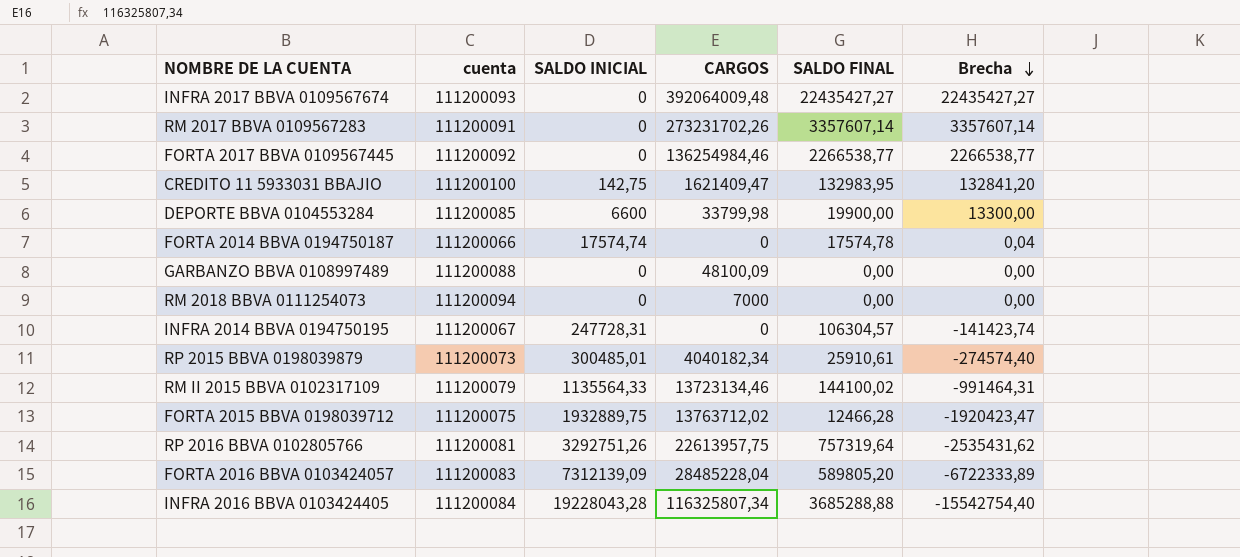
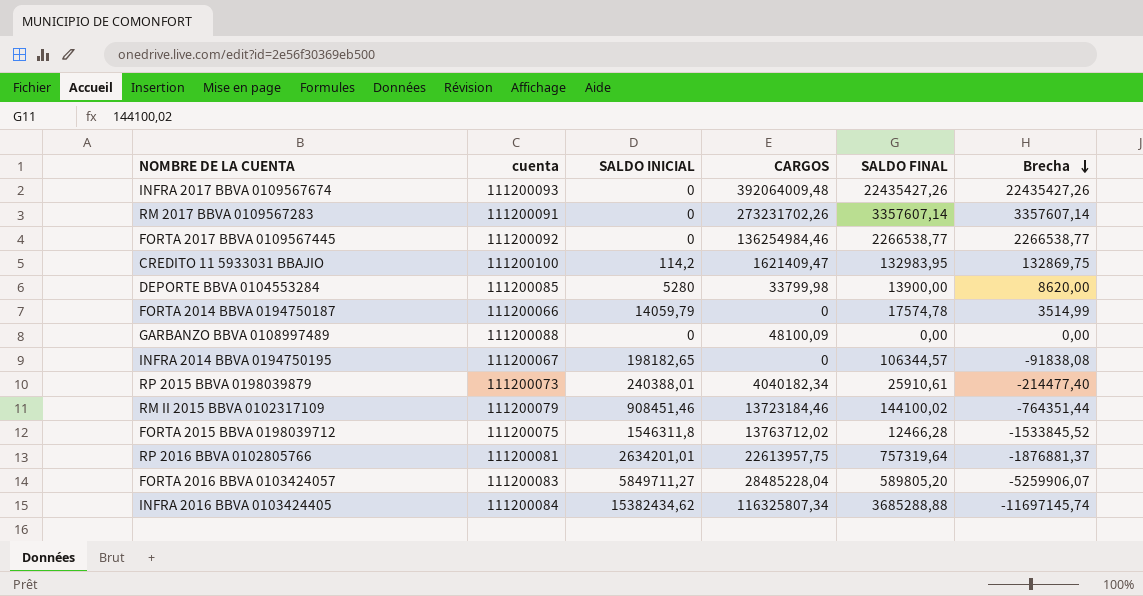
row RM 2018 BBVA 0111254073: 111200094 | 0 | 7000 | 0,00 | 0,00 -> none
INFRA 2017 BBVA 0109567674 | SALDO FINAL: 22435427,27 -> 22435427,26
INFRA 2017 BBVA 0109567674 | Brecha: 22435427,27 -> 22435427,26
CREDITO 11 5933031 BBAJIO | SALDO INICIAL: 142,75 -> 114,2
CREDITO 11 5933031 BBAJIO | Brecha: 132841,20 -> 132869,75
DEPORTE BBVA 0104553284 | SALDO INICIAL: 6600 -> 5280
DEPORTE BBVA 0104553284 | SALDO FINAL: 19900,00 -> 13900,00
DEPORTE BBVA 0104553284 | Brecha: 13300,00 -> 8620,00
FORTA 2014 BBVA 0194750187 | SALDO INICIAL: 17574,74 -> 14059,79
FORTA 2014 BBVA 0194750187 | Brecha: 0,04 -> 3514,99
INFRA 2014 BBVA 0194750195 | SALDO INICIAL: 247728,31 -> 198182,65
INFRA 2014 BBVA 0194750195 | SALDO FINAL: 106304,57 -> 106344,57
INFRA 2014 BBVA 0194750195 | Brecha: -141423,74 -> -91838,08
RP 2015 BBVA 0198039879 | SALDO INICIAL: 300485,01 -> 240388,01
RP 2015 BBVA 0198039879 | Brecha: -274574,40 -> -214477,40
RM II 2015 BBVA 0102317109 | SALDO INICIAL: 1135564,33 -> 908451,46
RM II 2015 BBVA 0102317109 | CARGOS: 13723134,46 -> 13723184,46
RM II 2015 BBVA 0102317109 | Brecha: -991464,31 -> -764351,44
FORTA 2015 BBVA 0198039712 | SALDO INICIAL: 1932889,75 -> 1546311,8
FORTA 2015 BBVA 0198039712 | Brecha: -1920423,47 -> -1533845,52
RP 2016 BBVA 0102805766 | SALDO INICIAL: 3292751,26 -> 2634201,01
RP 2016 BBVA 0102805766 | Brecha: -2535431,62 -> -1876881,37
FORTA 2016 BBVA 0103424057 | SALDO INICIAL: 7312139,09 -> 5849711,27
FORTA 2016 BBVA 0103424057 | Brecha: -6722333,89 -> -5259906,07
INFRA 2016 BBVA 0103424405 | SALDO INICIAL: 19228043,28 -> 15382434,62
INFRA 2016 BBVA 0103424405 | Brecha: -15542754,40 -> -11697145,74

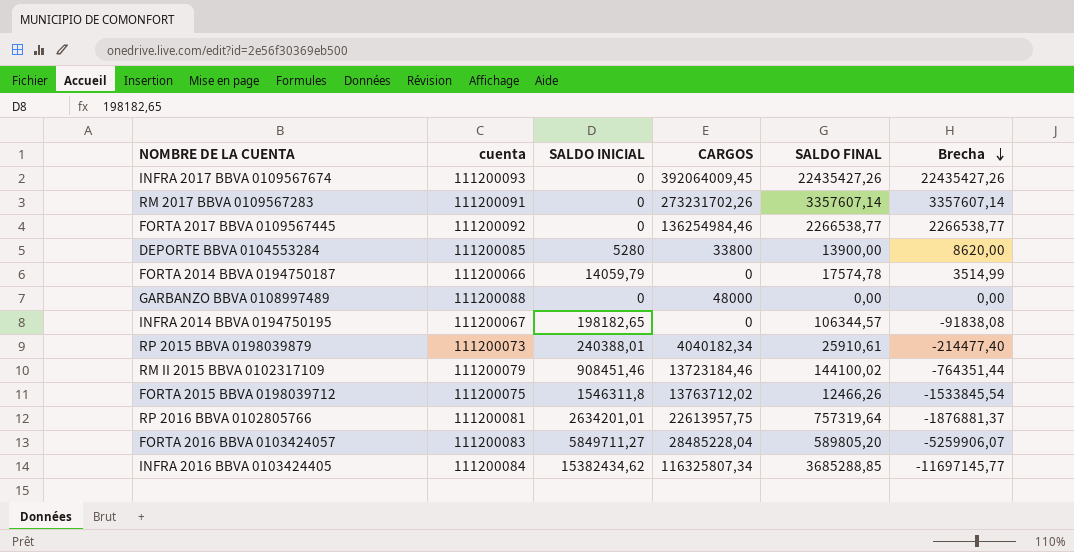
row CREDITO 11 5933031 BBAJIO: 111200100 | 114,2 | 1621409,47 | 132983,95 | 132869,75 -> none
INFRA 2017 BBVA 0109567674 | CARGOS: 392064009,48 -> 392064009,45
DEPORTE BBVA 0104553284 | CARGOS: 33799,98 -> 33800
GARBANZO BBVA 0108997489 | CARGOS: 48100,09 -> 48000
FORTA 2015 BBVA 0198039712 | SALDO FINAL: 12466,28 -> 12466,26
FORTA 2015 BBVA 0198039712 | Brecha: -1533845,52 -> -1533845,54
INFRA 2016 BBVA 0103424405 | SALDO FINAL: 3685288,88 -> 3685288,85
INFRA 2016 BBVA 0103424405 | Brecha: -11697145,74 -> -11697145,77

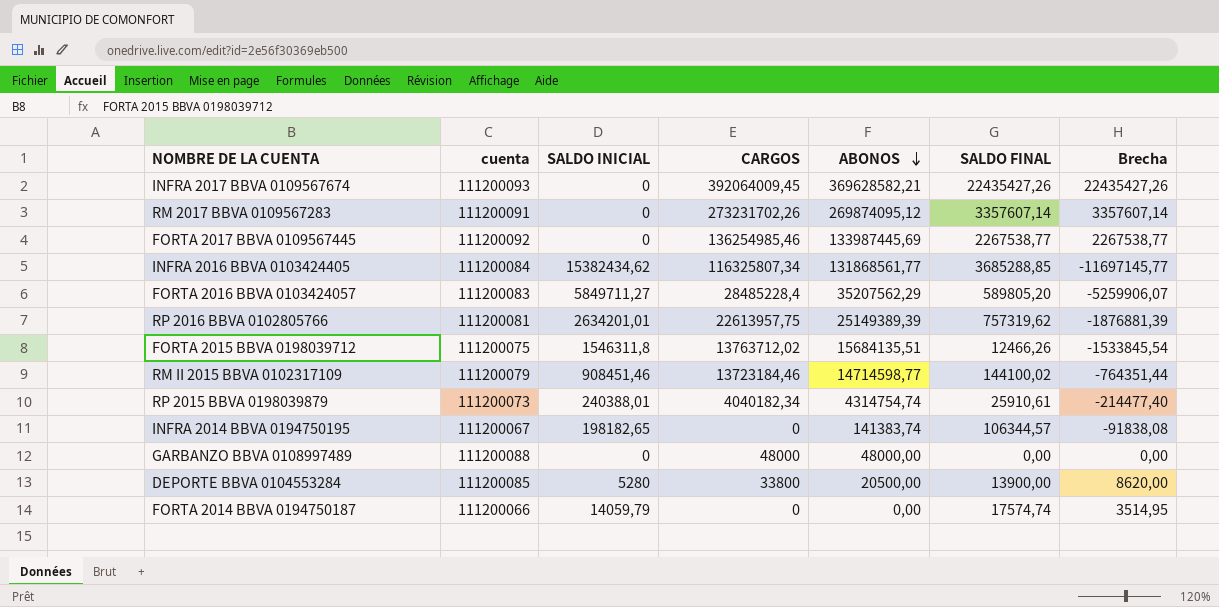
row order: Brecha descending -> ABONOS descending
column ABONOS | position: none -> 5
FORTA 2017 BBVA 0109567445 | CARGOS: 136254984,46 -> 136254985,46
FORTA 2017 BBVA 0109567445 | SALDO FINAL: 2266538,77 -> 2267538,77
FORTA 2017 BBVA 0109567445 | Brecha: 2266538,77 -> 2267538,77
FORTA 2016 BBVA 0103424057 | CARGOS: 28485228,04 -> 28485228,4
RP 2016 BBVA 0102805766 | SALDO FINAL: 757319,64 -> 757319,62
RP 2016 BBVA 0102805766 | Brecha: -1876881,37 -> -1876881,39
FORTA 2014 BBVA 0194750187 | SALDO FINAL: 17574,78 -> 17574,74
FORTA 2014 BBVA 0194750187 | Brecha: 3514,99 -> 3514,95

